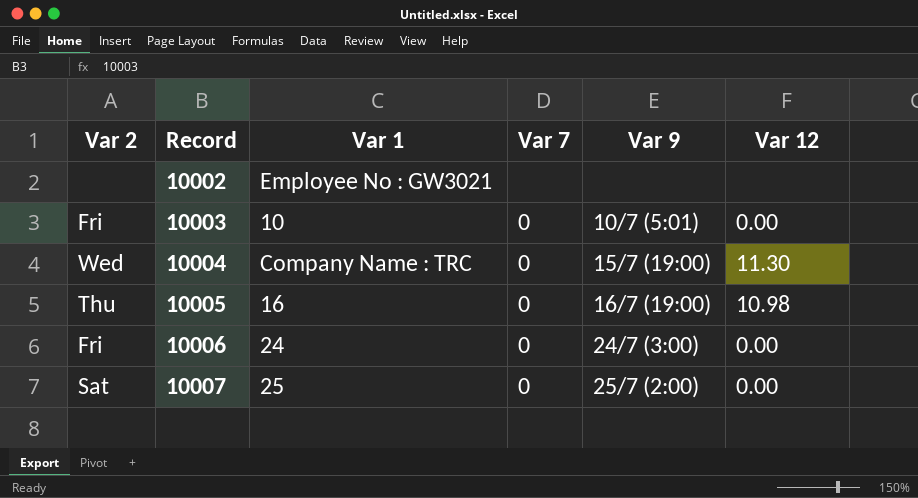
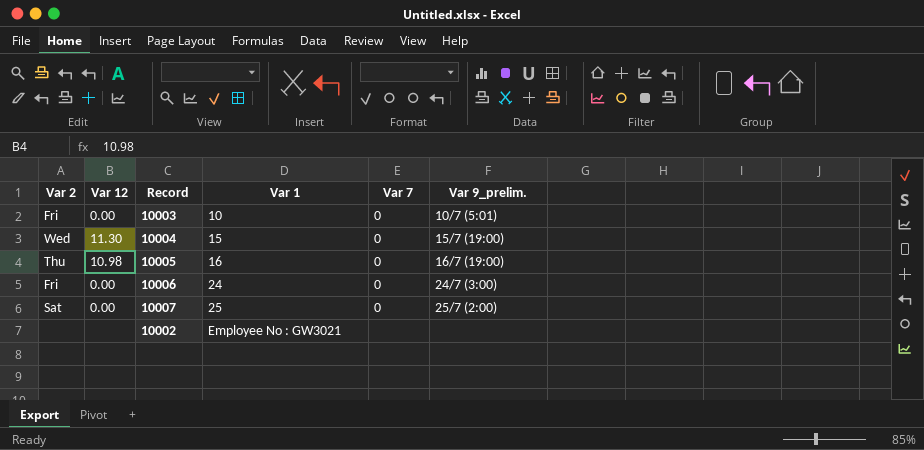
row order: Record ascending -> Var 1 ascending
column Var 12 | position: 6 -> 2
column name: Var 9 -> Var 9_prelim.
10004 | Var 1: Company Name : TRC -> 15

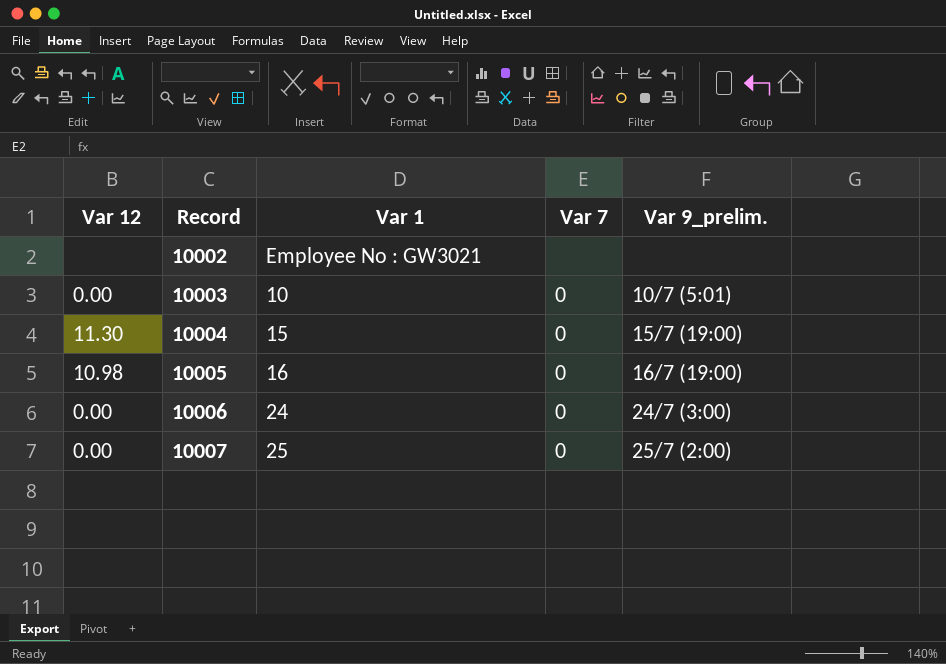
row order: Var 1 ascending -> Record ascending
column Var 2 | position: 1 -> none

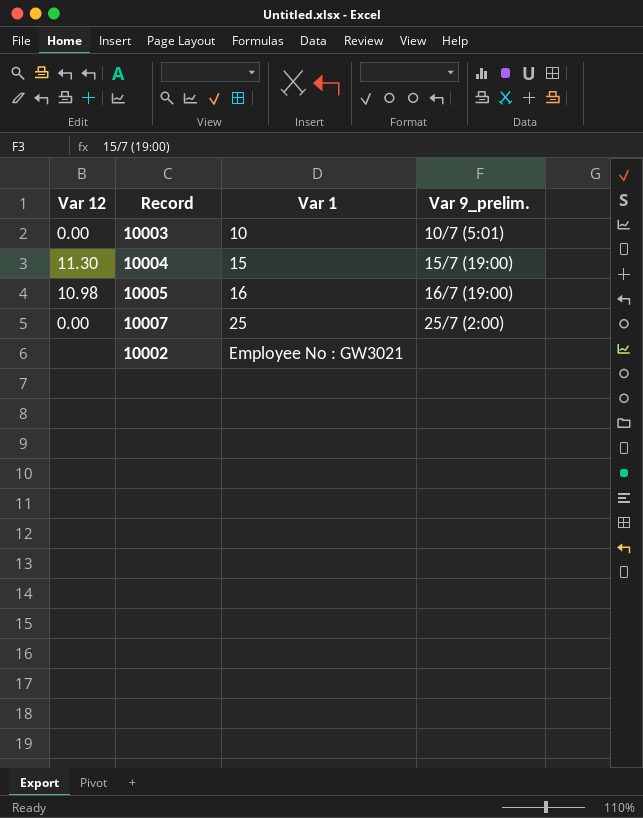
row order: Record ascending -> Var 1 ascending
column Var 7 | position: 4 -> none
row 10006: 0.00 | 24 | 0 | 24/7 (3:00) -> none

